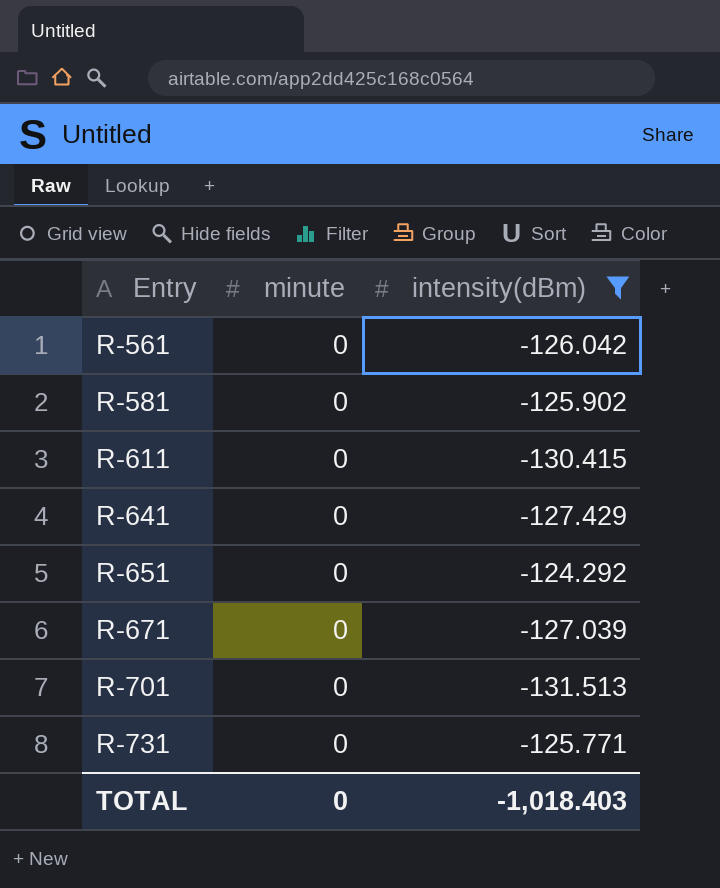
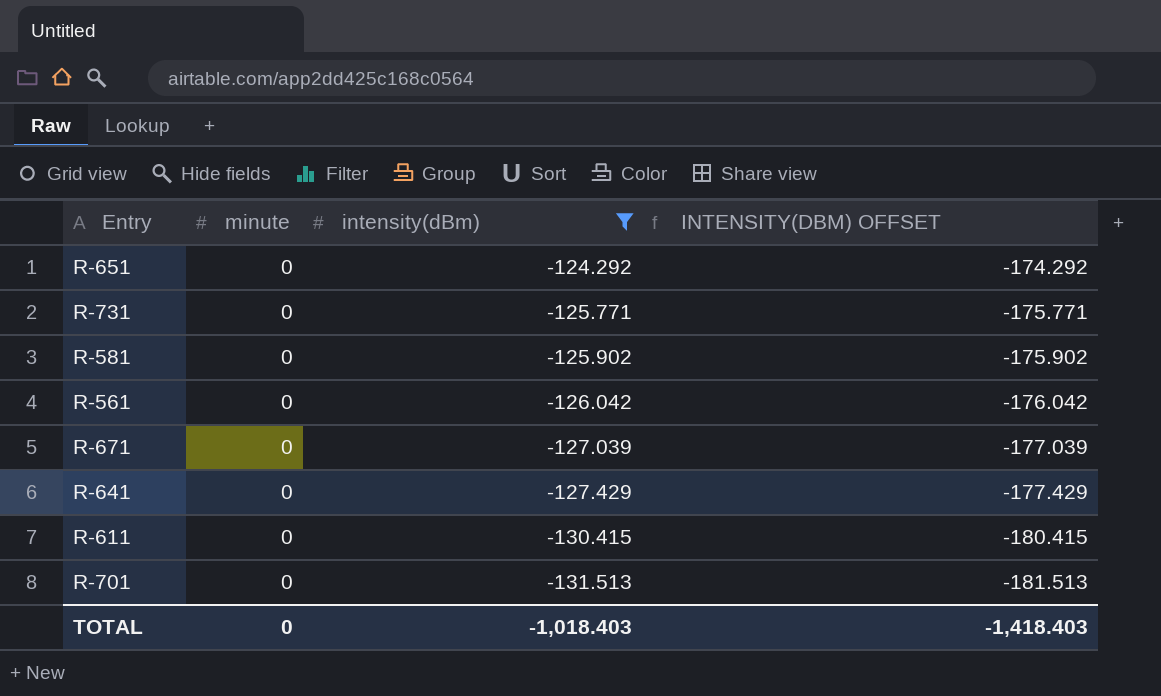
row order: Entry ascending -> intensity(dBm) descending
column INTENSITY(DBM) OFFSET | formula: none -> [intensity(dBm)] - 50

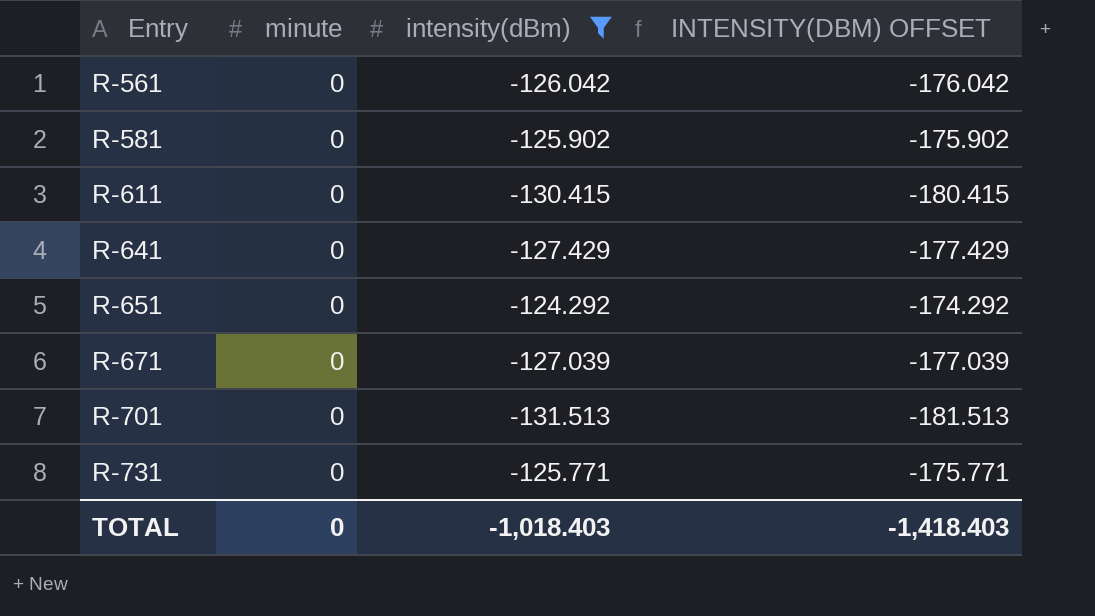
row order: intensity(dBm) descending -> Entry ascending

